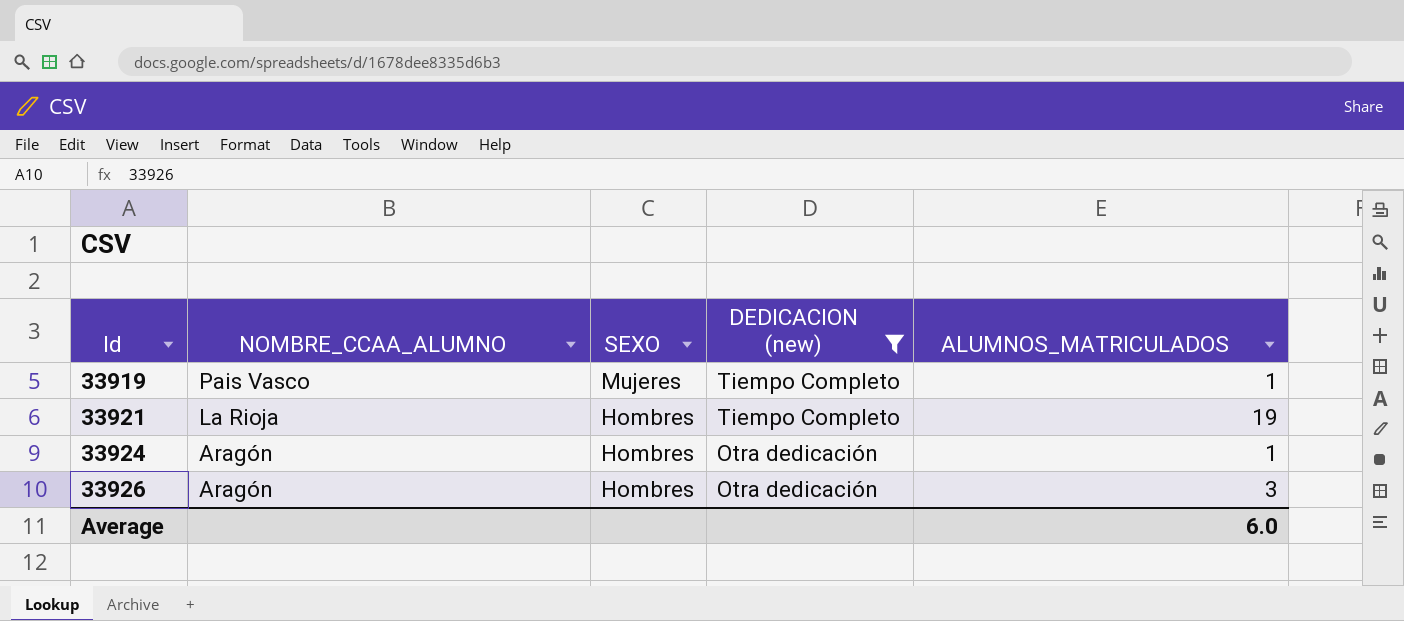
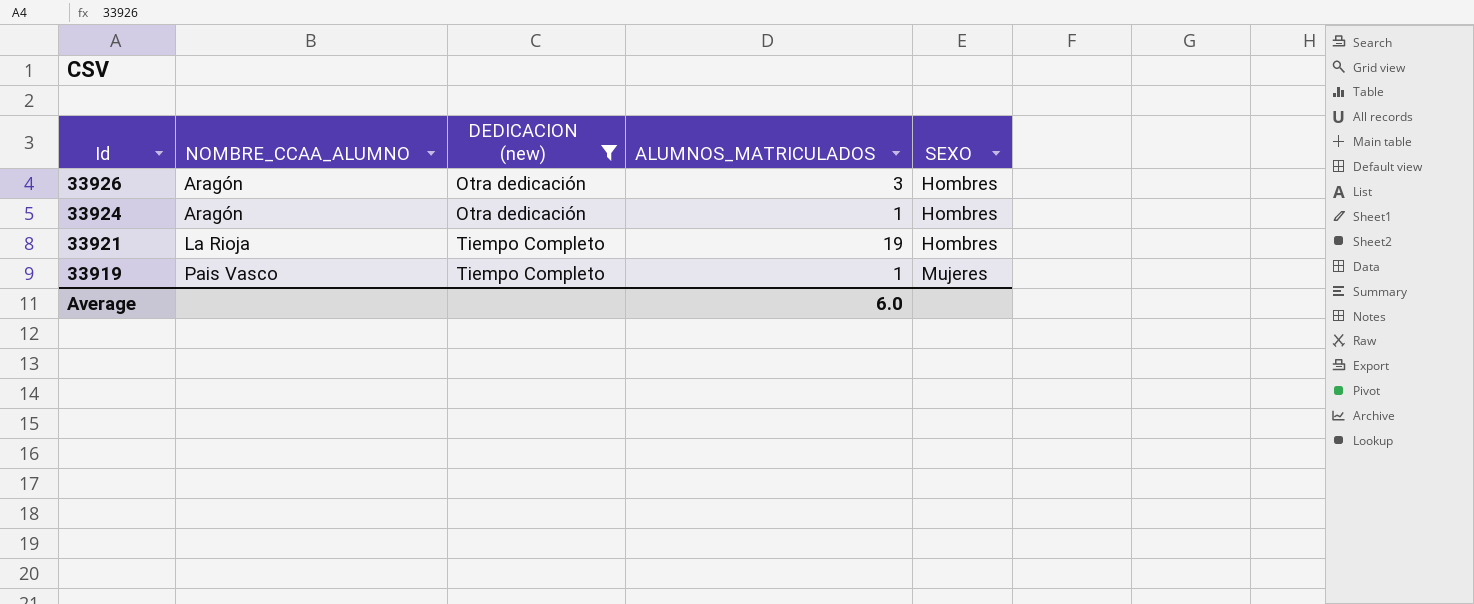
row order: Id ascending -> Id descending
column SEXO | position: 3 -> 5

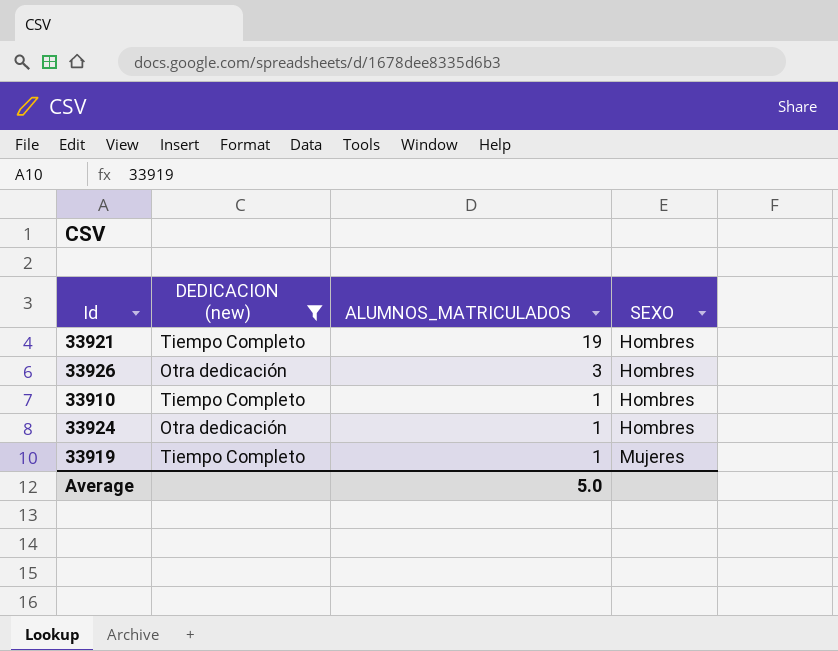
row order: Id descending -> ALUMNOS_MATRICULADOS descending
column NOMBRE_CCAA_ALUMNO | position: 2 -> none
row 33910: none -> Tiempo Completo | 1 | Hombres
Average | ALUMNOS_MATRICULADOS: 6.0 -> 5.0

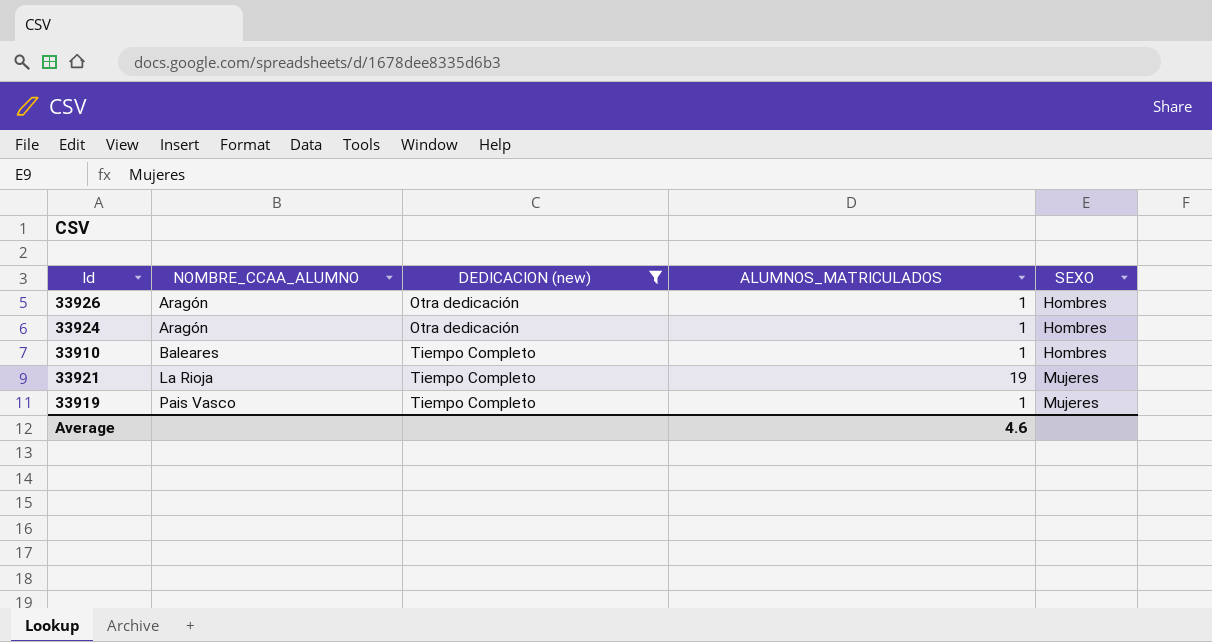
row order: ALUMNOS_MATRICULADOS descending -> NOMBRE_CCAA_ALUMNO ascending
column NOMBRE_CCAA_ALUMNO | position: none -> 2
33926 | ALUMNOS_MATRICULADOS: 3 -> 1
33921 | SEXO: Hombres -> Mujeres
Average | ALUMNOS_MATRICULADOS: 5.0 -> 4.6

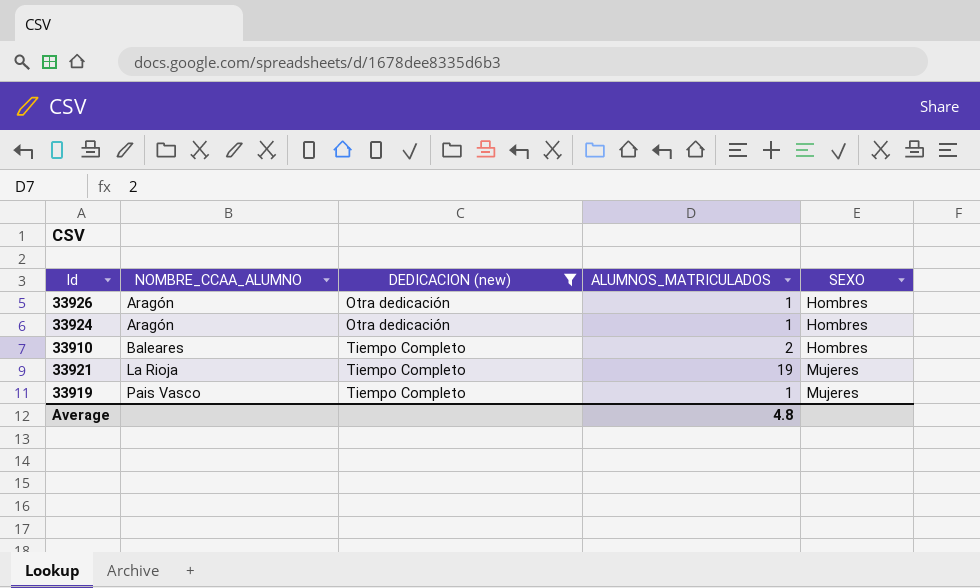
33910 | ALUMNOS_MATRICULADOS: 1 -> 2
Average | ALUMNOS_MATRICULADOS: 4.6 -> 4.8

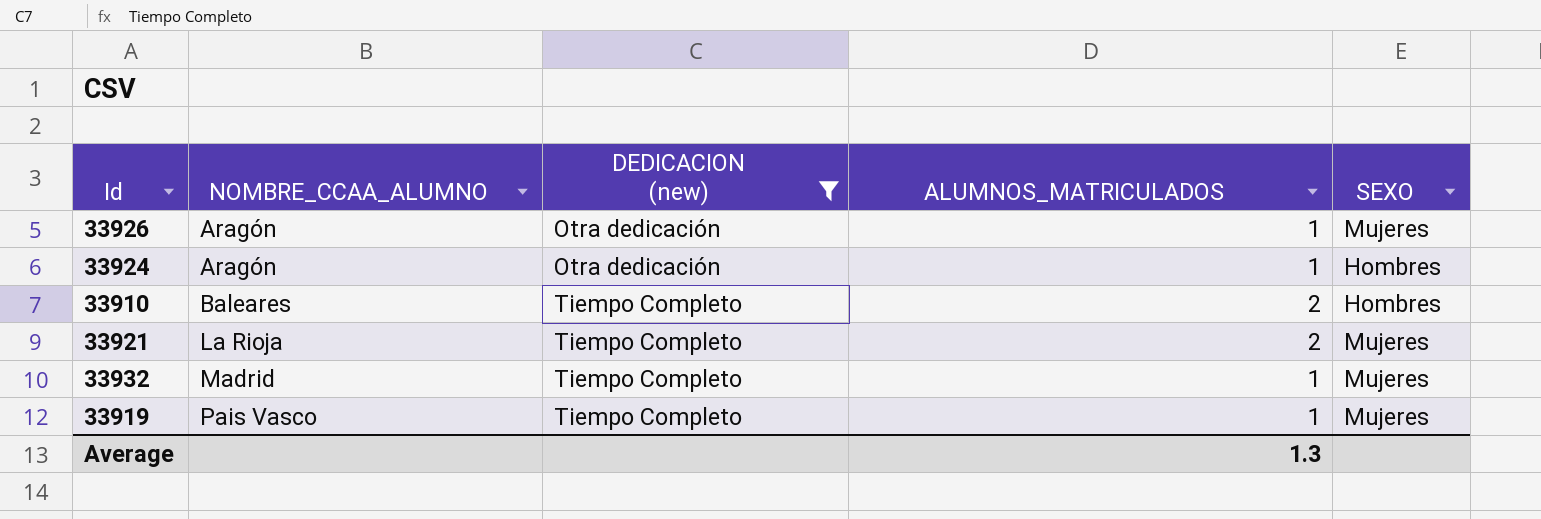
33926 | SEXO: Hombres -> Mujeres
33921 | ALUMNOS_MATRICULADOS: 19 -> 2
row 33932: none -> Madrid | Tiempo Completo | 1 | Mujeres
Average | ALUMNOS_MATRICULADOS: 4.8 -> 1.3

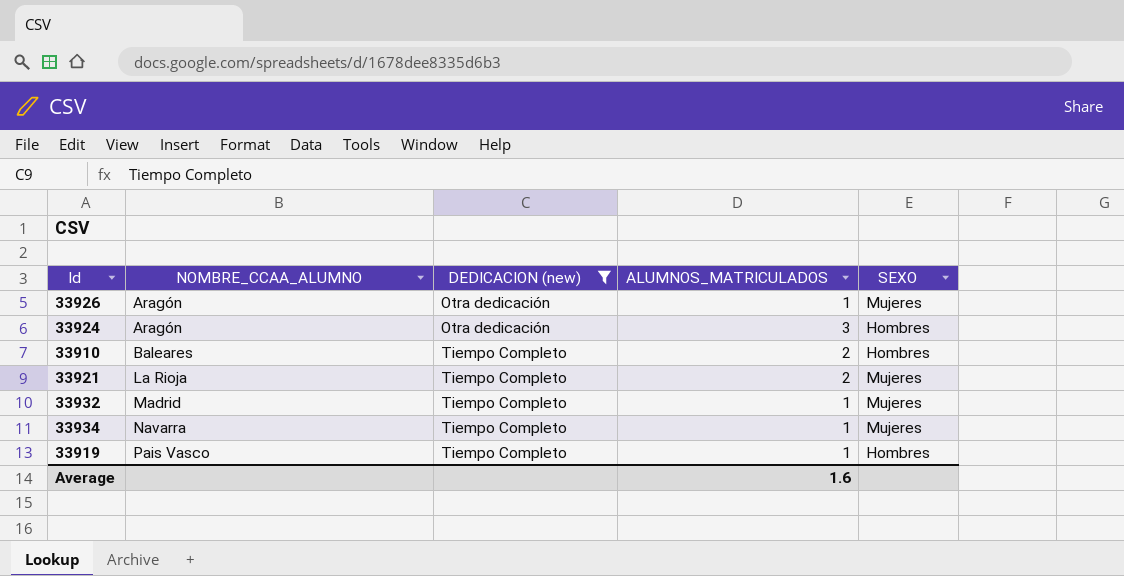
33924 | ALUMNOS_MATRICULADOS: 1 -> 3
row 33934: none -> Navarra | Tiempo Completo | 1 | Mujeres
33919 | SEXO: Mujeres -> Hombres
Average | ALUMNOS_MATRICULADOS: 1.3 -> 1.6

